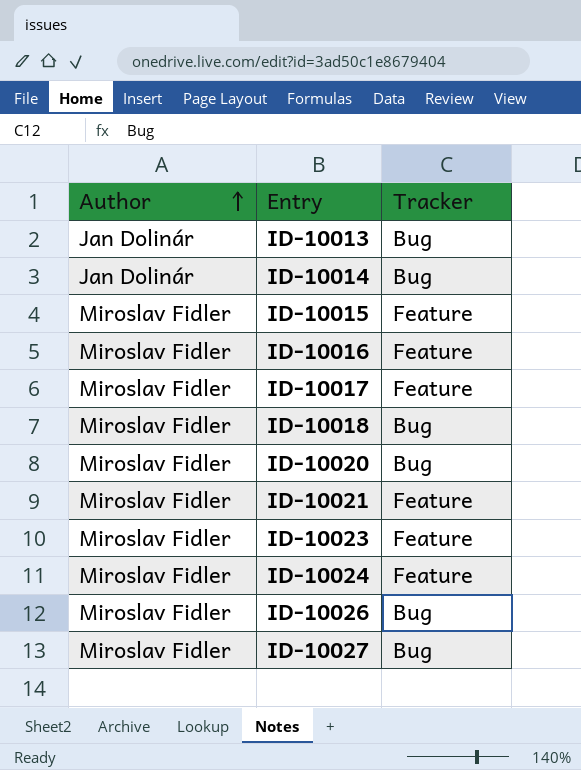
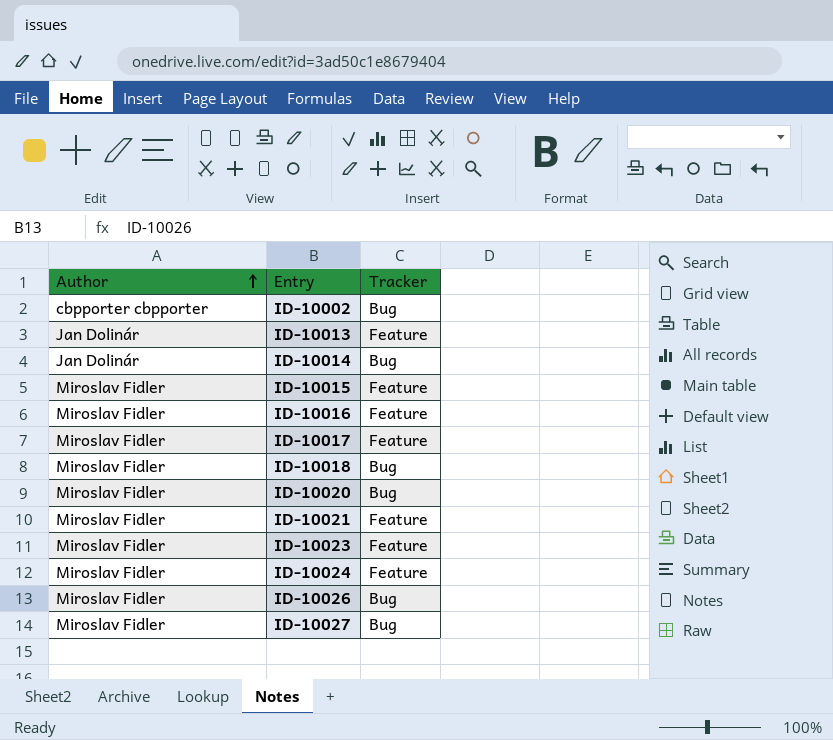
row ID-10002: none -> cbpporter cbpporter | Bug
ID-10013 | Tracker: Bug -> Feature

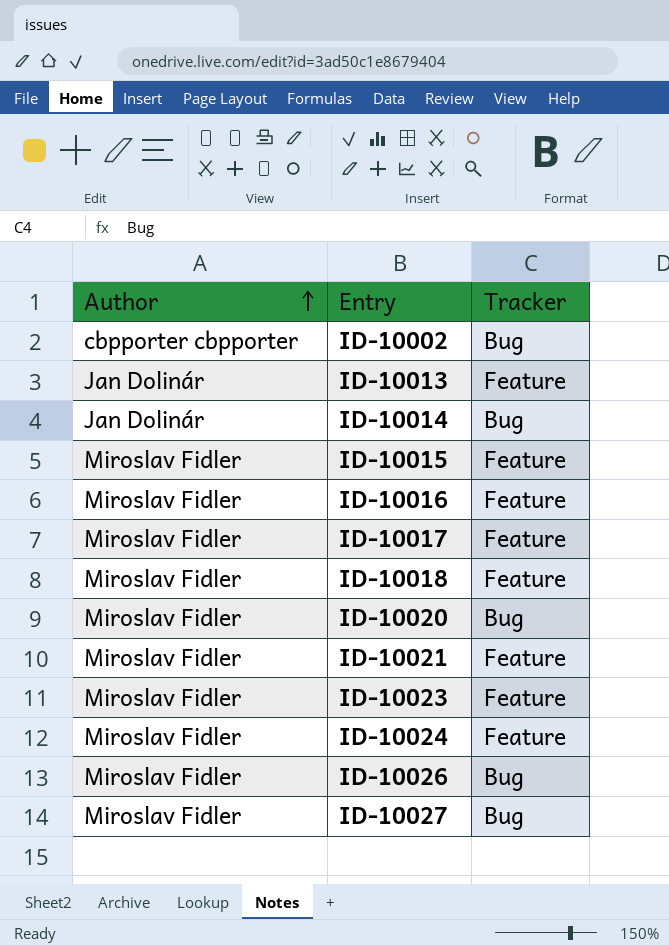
ID-10018 | Tracker: Bug -> Feature

